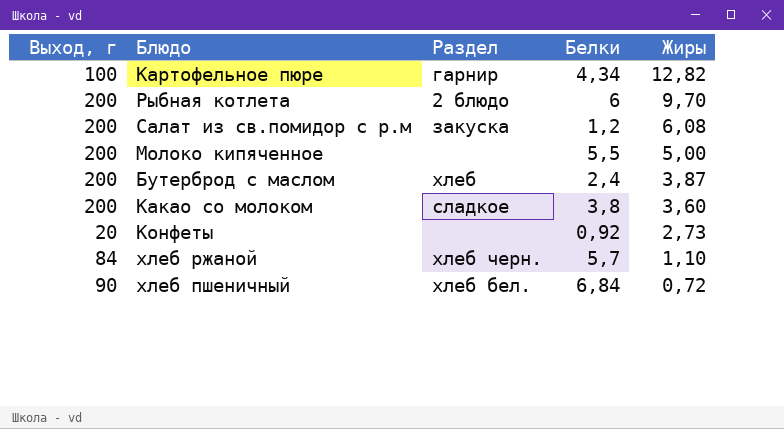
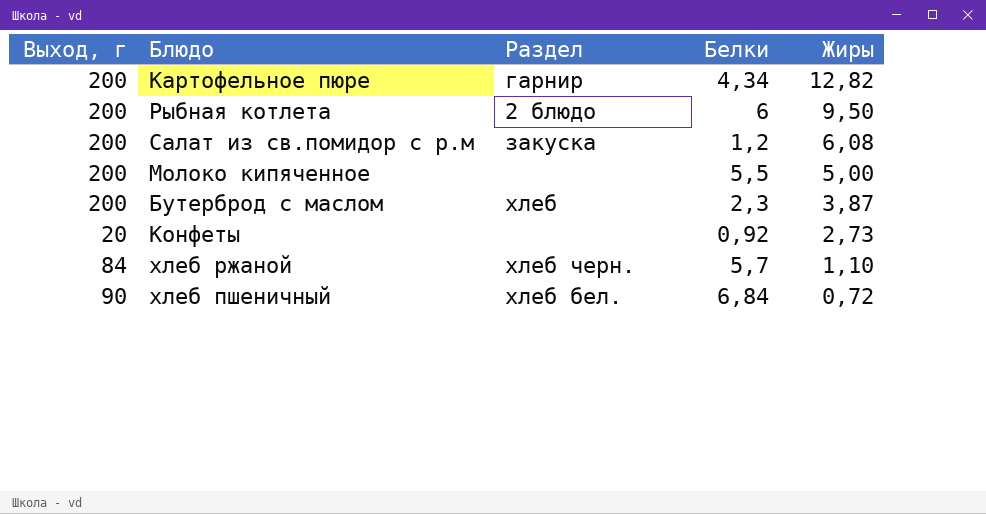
row Какао со молоком: 200 | сладкое | 3,8 | 3,60 -> none
Картофельное пюре | Выход, г: 100 -> 200
Рыбная котлета | Жиры: 9,70 -> 9,50
Бутерброд с маслом | Белки: 2,4 -> 2,3

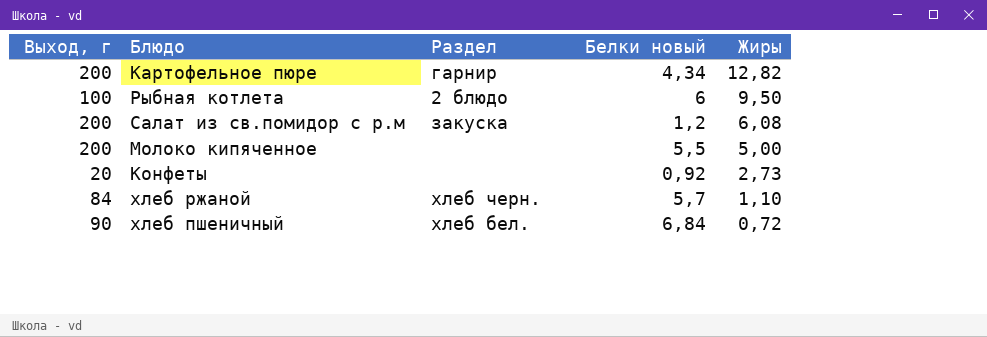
column name: Белки -> Белки новый
row Бутерброд с маслом: 200 | хлеб | 2,3 | 3,87 -> none
Рыбная котлета | Выход, г: 200 -> 100

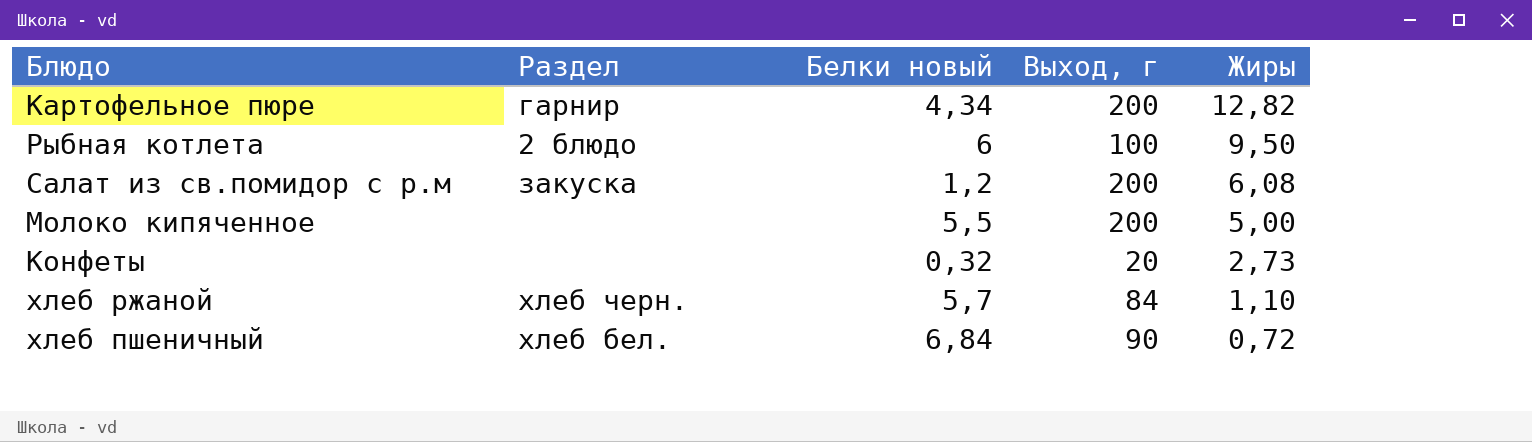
column Выход, г | position: 1 -> 4
Конфеты | Белки новый: 0,92 -> 0,32

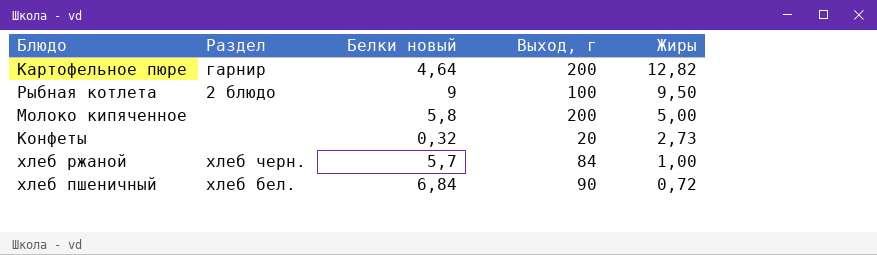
row Салат из св.помидор с р.м: закуска | 1,2 | 200 | 6,08 -> none
Картофельное пюре | Белки новый: 4,34 -> 4,64
Рыбная котлета | Белки новый: 6 -> 9
Молоко кипяченное | Белки новый: 5,5 -> 5,8
хлеб ржаной | Жиры: 1,10 -> 1,00

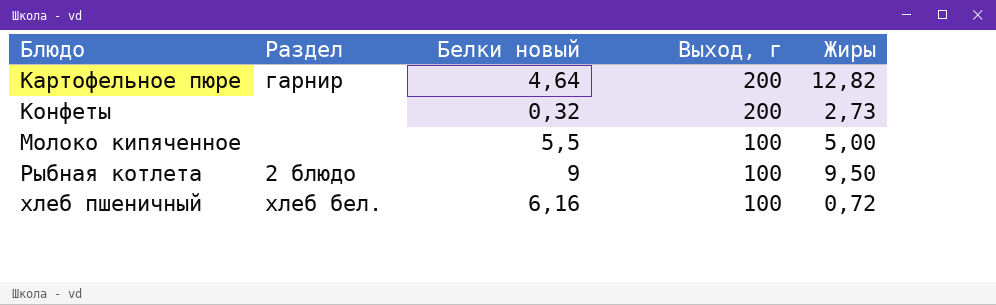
row order: Жиры descending -> Блюдо ascending
row хлеб ржаной: хлеб черн. | 5,7 | 84 | 1,00 -> none
Конфеты | Выход, г: 20 -> 200
Молоко кипяченное | Белки новый: 5,8 -> 5,5
Молоко кипяченное | Выход, г: 200 -> 100
хлеб пшеничный | Белки новый: 6,84 -> 6,16
хлеб пшеничный | Выход, г: 90 -> 100

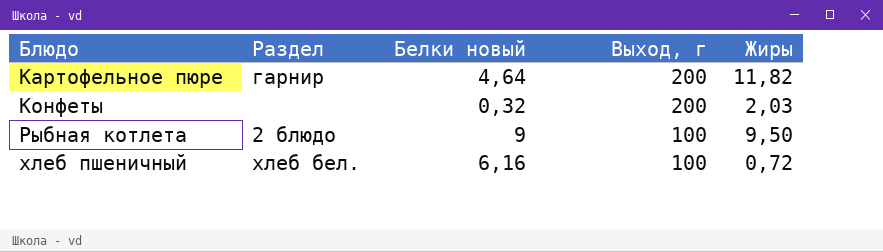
row Молоко кипяченное: none | 5,5 | 100 | 5,00 -> none
Картофельное пюре | Жиры: 12,82 -> 11,82
Конфеты | Жиры: 2,73 -> 2,03

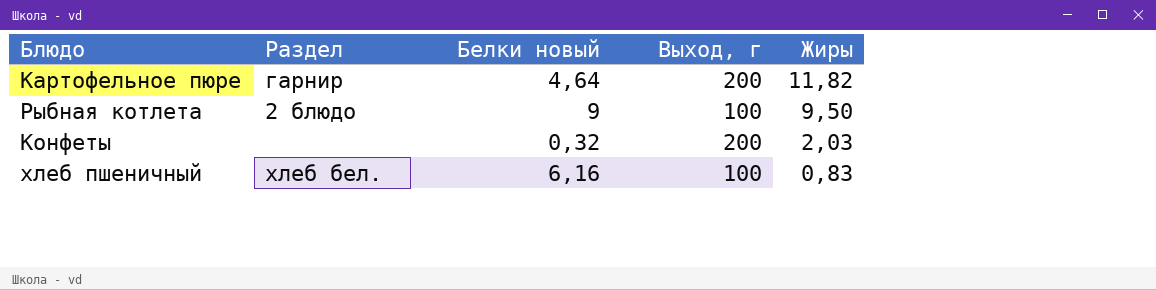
row order: Блюдо ascending -> Жиры descending
хлеб пшеничный | Жиры: 0,72 -> 0,83

